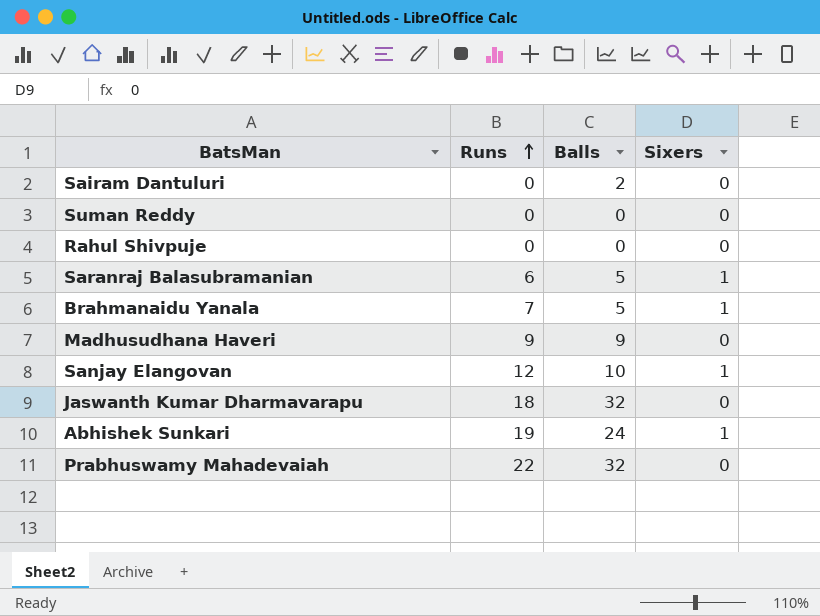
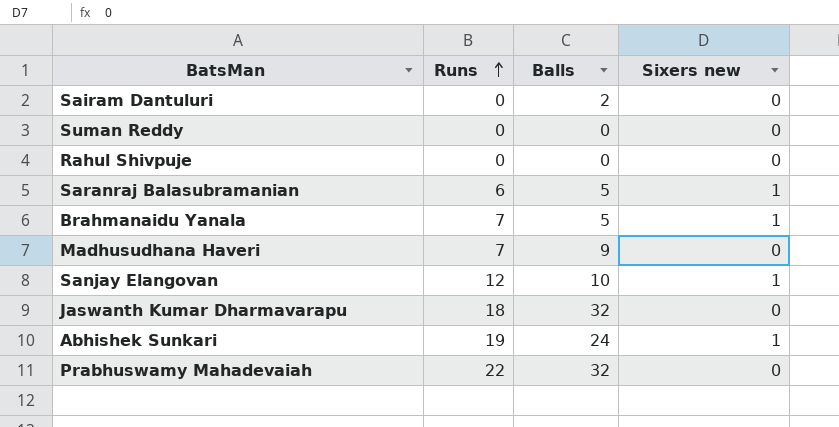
column name: Sixers -> Sixers new
Madhusudhana Haveri | Runs: 9 -> 7

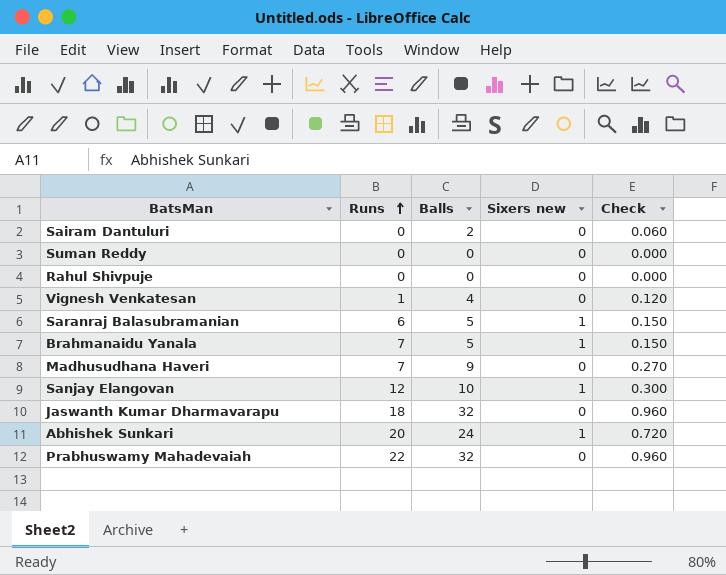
column Check | formula: none -> [Balls] * 0.03
row Vignesh Venkatesan: none -> 1 | 4 | 0 | 0.120
Abhishek Sunkari | Runs: 19 -> 20

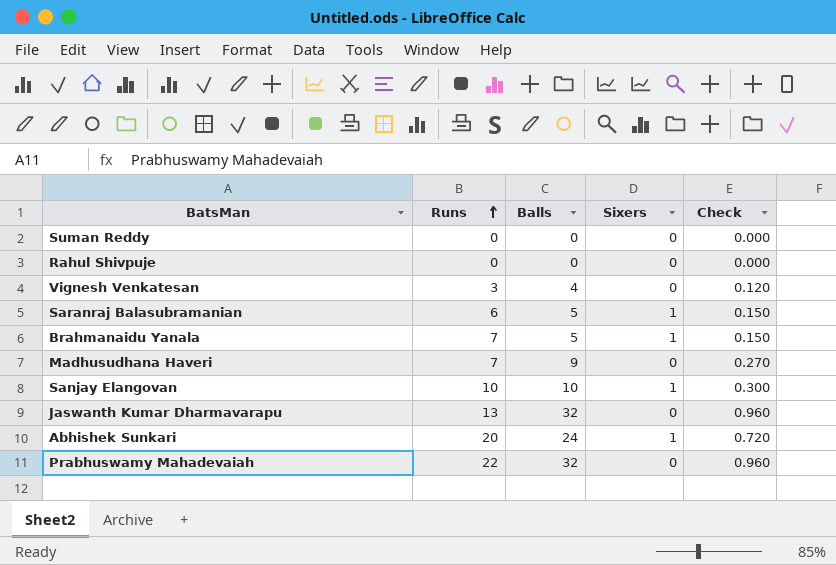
column name: Sixers new -> Sixers
row Sairam Dantuluri: 0 | 2 | 0 | 0.060 -> none
Vignesh Venkatesan | Runs: 1 -> 3
Sanjay Elangovan | Runs: 12 -> 10
Jaswanth Kumar Dharmavarapu | Runs: 18 -> 13

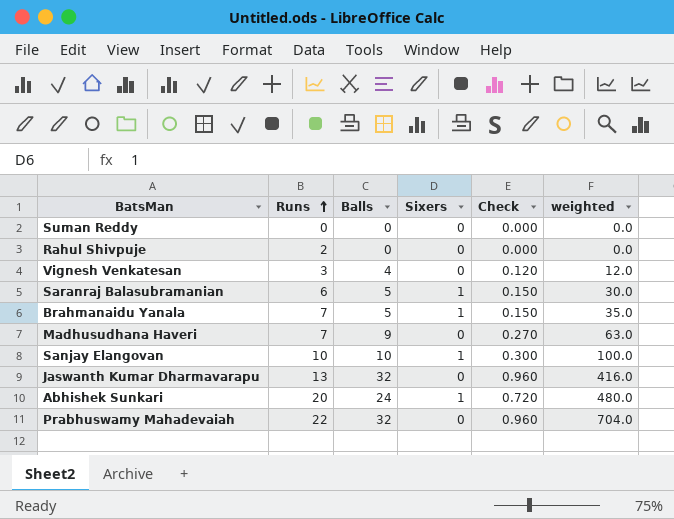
column weighted | formula: none -> [Runs] * [Balls]
Rahul Shivpuje | Runs: 0 -> 2

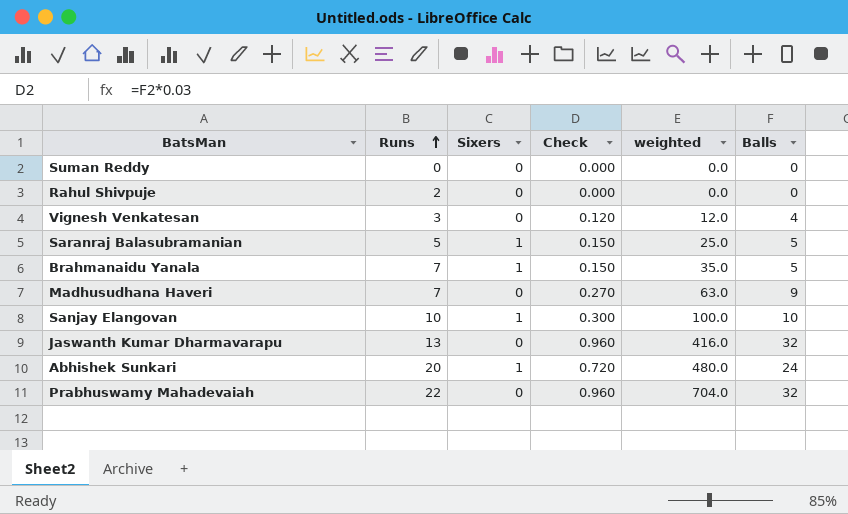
column Balls | position: 3 -> 6
Saranraj Balasubramanian | Runs: 6 -> 5
Saranraj Balasubramanian | weighted: 30.0 -> 25.0

